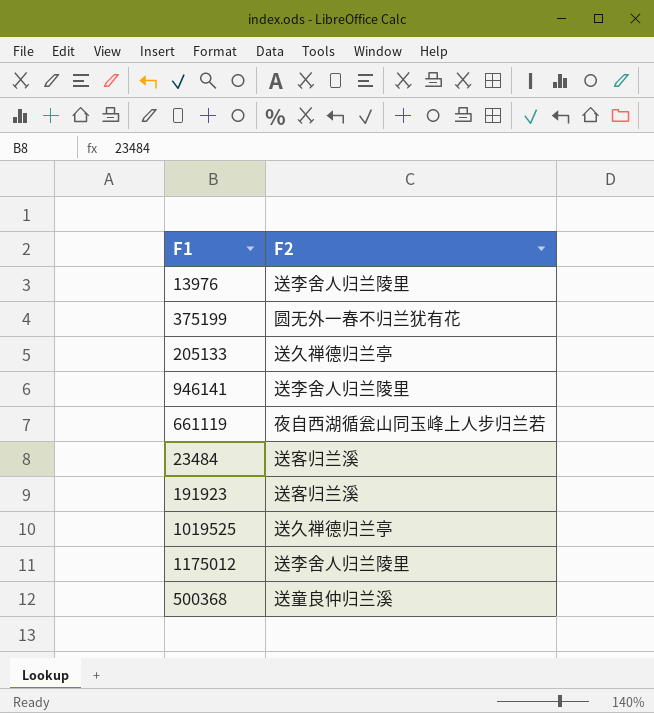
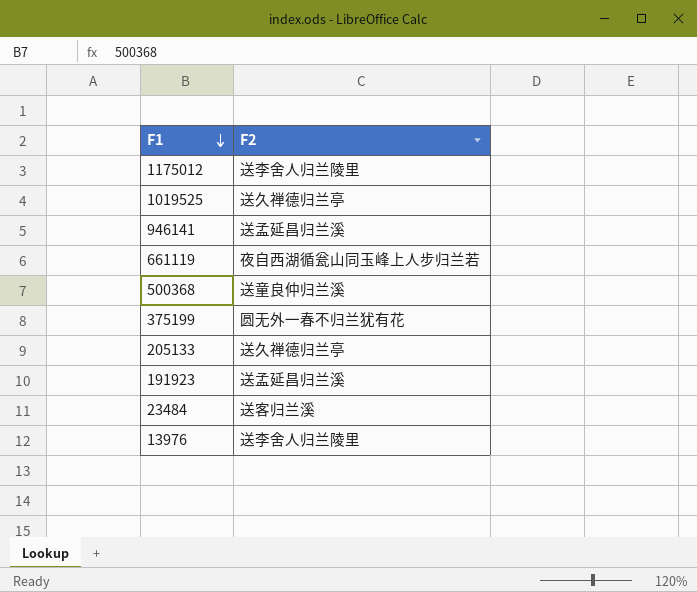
row order: none -> F1 descending
946141 | F2: 送李舍人归兰陵里 -> 送孟延昌归兰溪
191923 | F2: 送客归兰溪 -> 送孟延昌归兰溪

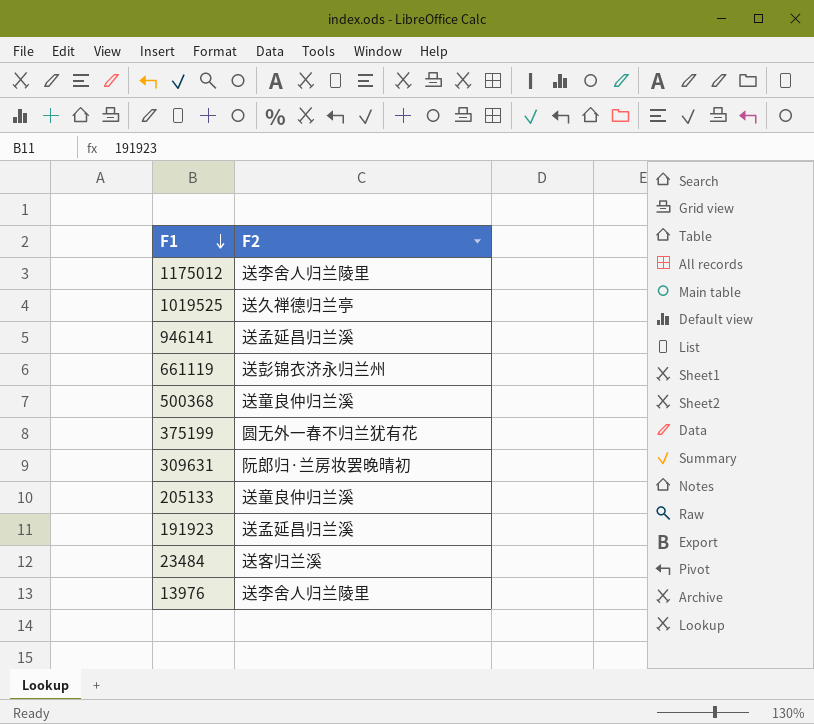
661119 | F2: 夜自西湖循瓮山同玉峰上人步归兰若 -> 送彭锦衣济永归兰州
row 309631: none -> 阮郎归·兰房妆罢晚晴初
205133 | F2: 送久禅德归兰亭 -> 送童良仲归兰溪

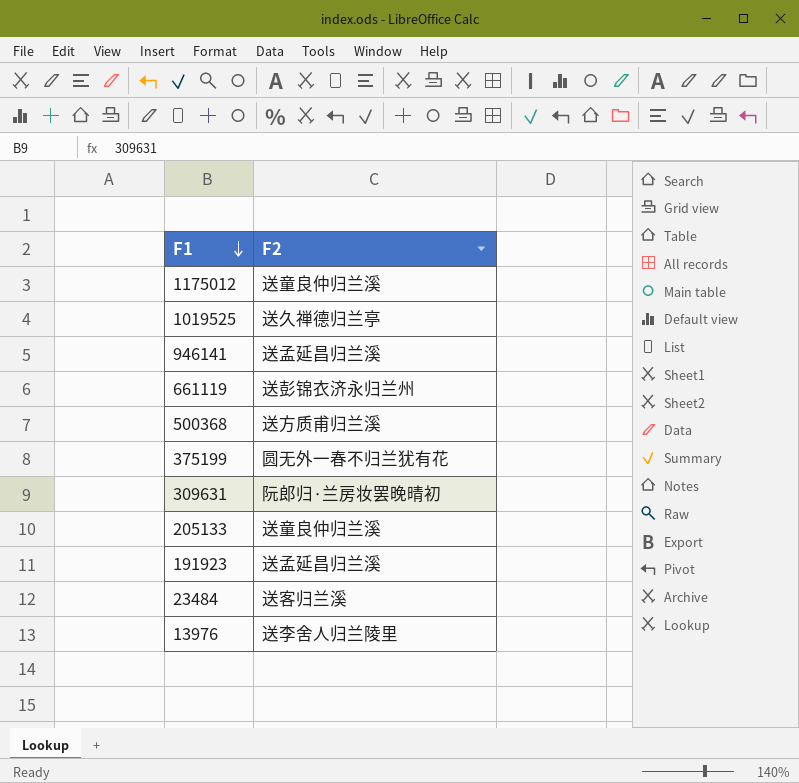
1175012 | F2: 送李舍人归兰陵里 -> 送童良仲归兰溪
500368 | F2: 送童良仲归兰溪 -> 送方质甫归兰溪

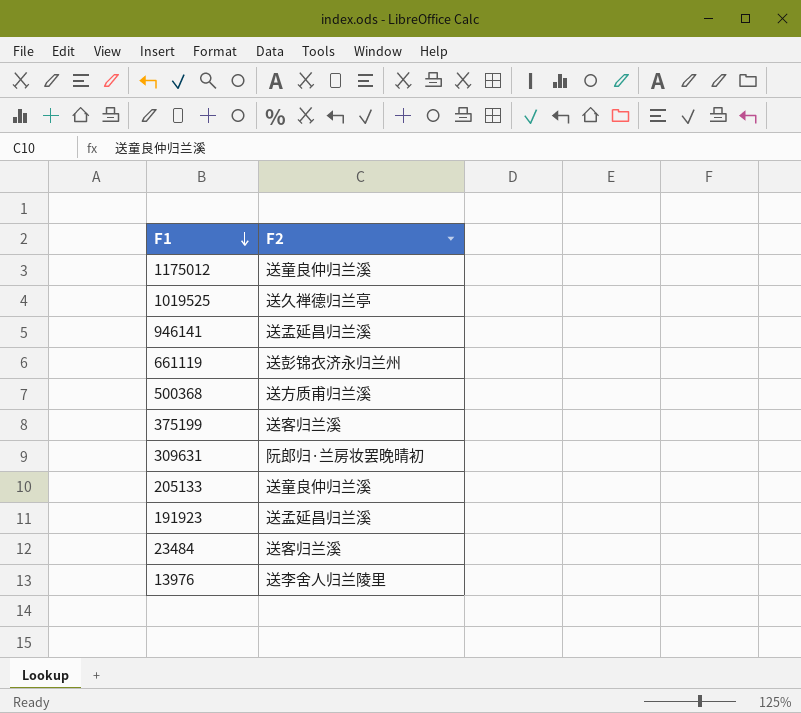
375199 | F2: 圆无外一春不归兰犹有花 -> 送客归兰溪

